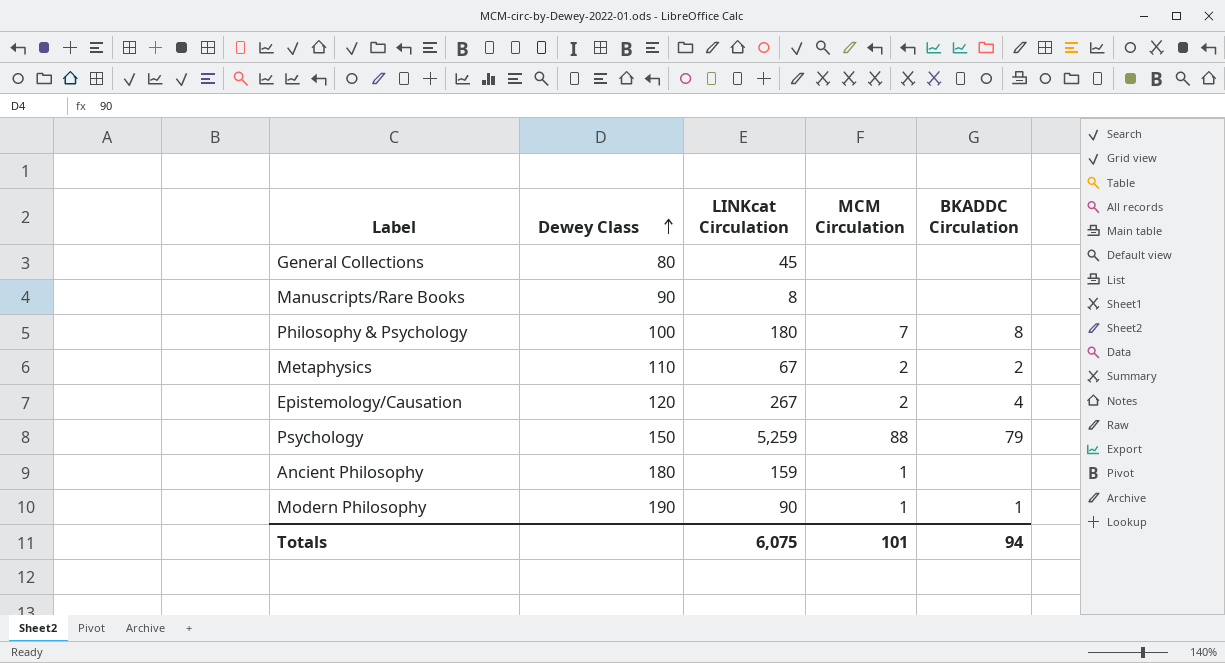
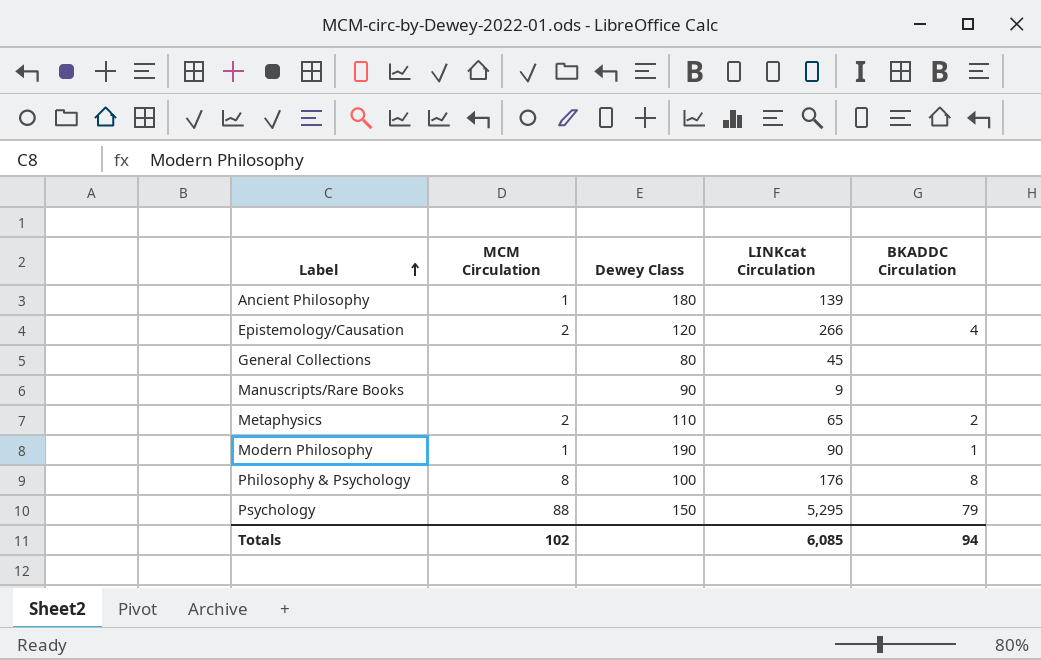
row order: Dewey Class ascending -> Label ascending
column MCM Circulation | position: 4 -> 2
Ancient Philosophy | LINKcat Circulation: 159 -> 139
Epistemology/Causation | LINKcat Circulation: 267 -> 266
Manuscripts/Rare Books | LINKcat Circulation: 8 -> 9
Metaphysics | LINKcat Circulation: 67 -> 65
Philosophy & Psychology | MCM Circulation: 7 -> 8
Philosophy & Psychology | LINKcat Circulation: 180 -> 176
Psychology | LINKcat Circulation: 5,259 -> 5,295
Totals | MCM Circulation: 101 -> 102
Totals | LINKcat Circulation: 6,075 -> 6,085

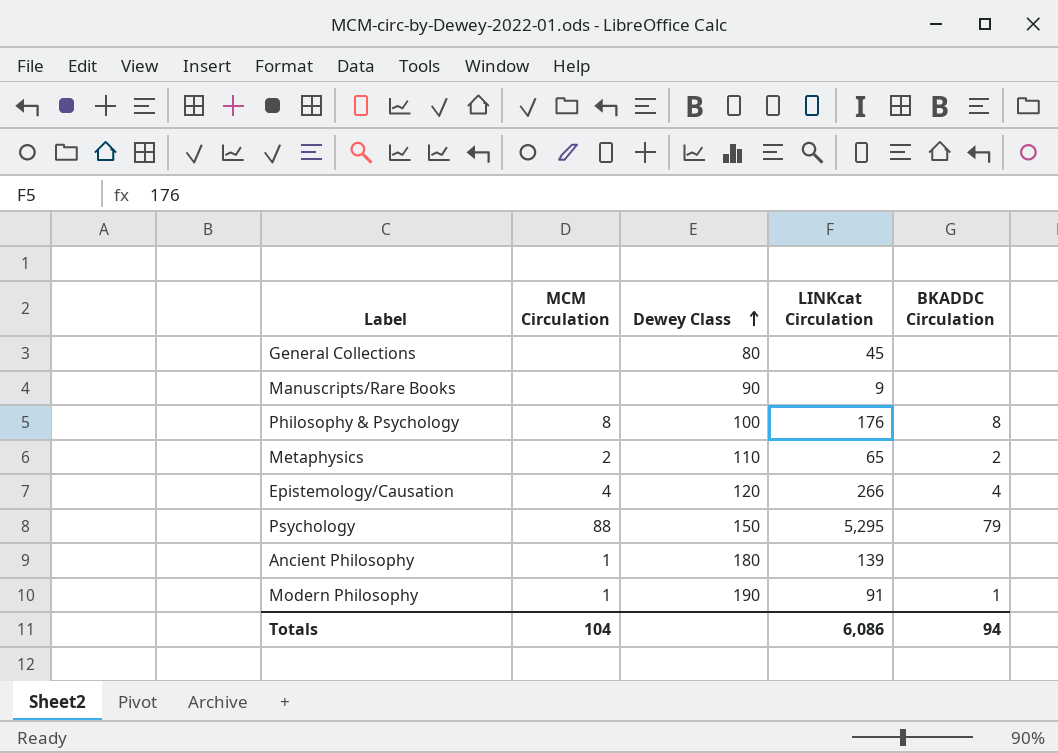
row order: Label ascending -> Dewey Class ascending
Epistemology/Causation | MCM Circulation: 2 -> 4
Modern Philosophy | LINKcat Circulation: 90 -> 91
Totals | MCM Circulation: 102 -> 104
Totals | LINKcat Circulation: 6,085 -> 6,086

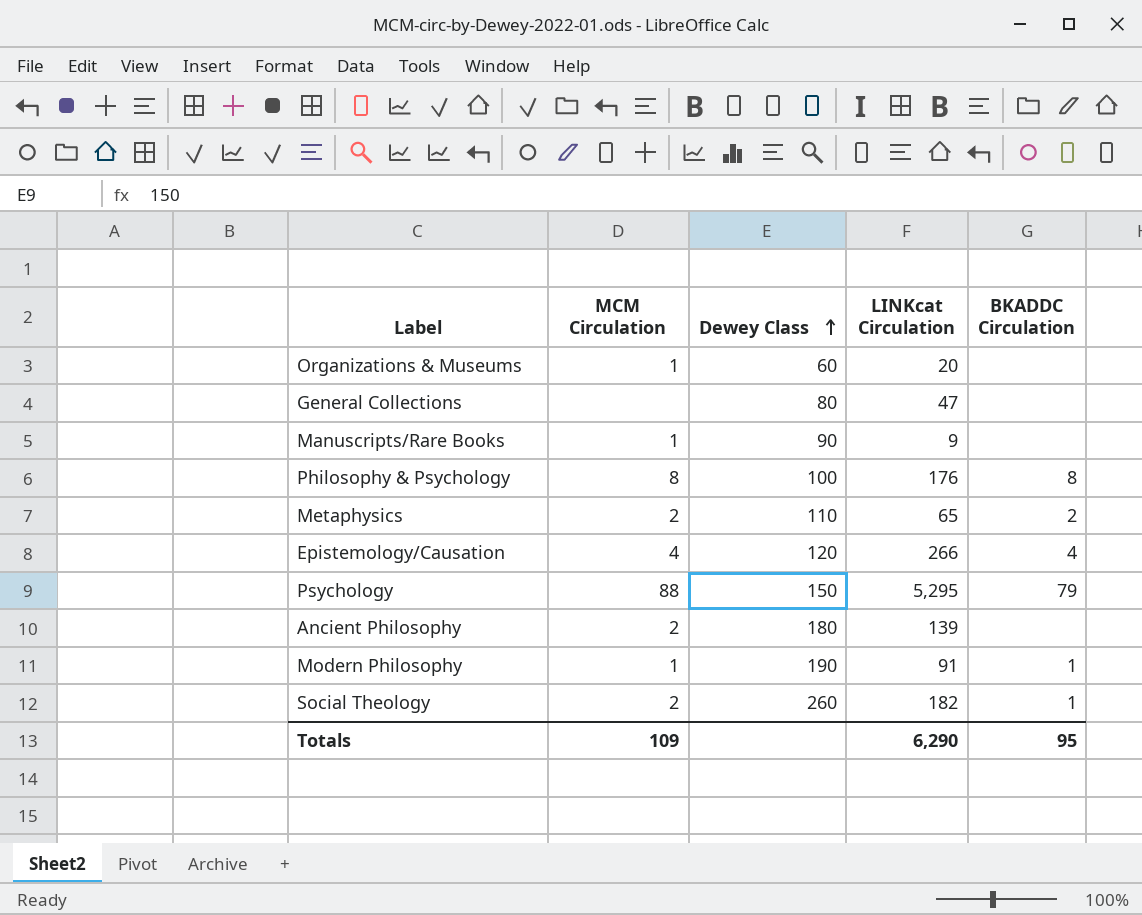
row Organizations & Museums: none -> 1 | 60 | 20 | none
General Collections | LINKcat Circulation: 45 -> 47
Manuscripts/Rare Books | MCM Circulation: none -> 1
Ancient Philosophy | MCM Circulation: 1 -> 2
row Social Theology: none -> 2 | 260 | 182 | 1
Totals | MCM Circulation: 104 -> 109
Totals | LINKcat Circulation: 6,086 -> 6,290
Totals | BKADDC Circulation: 94 -> 95

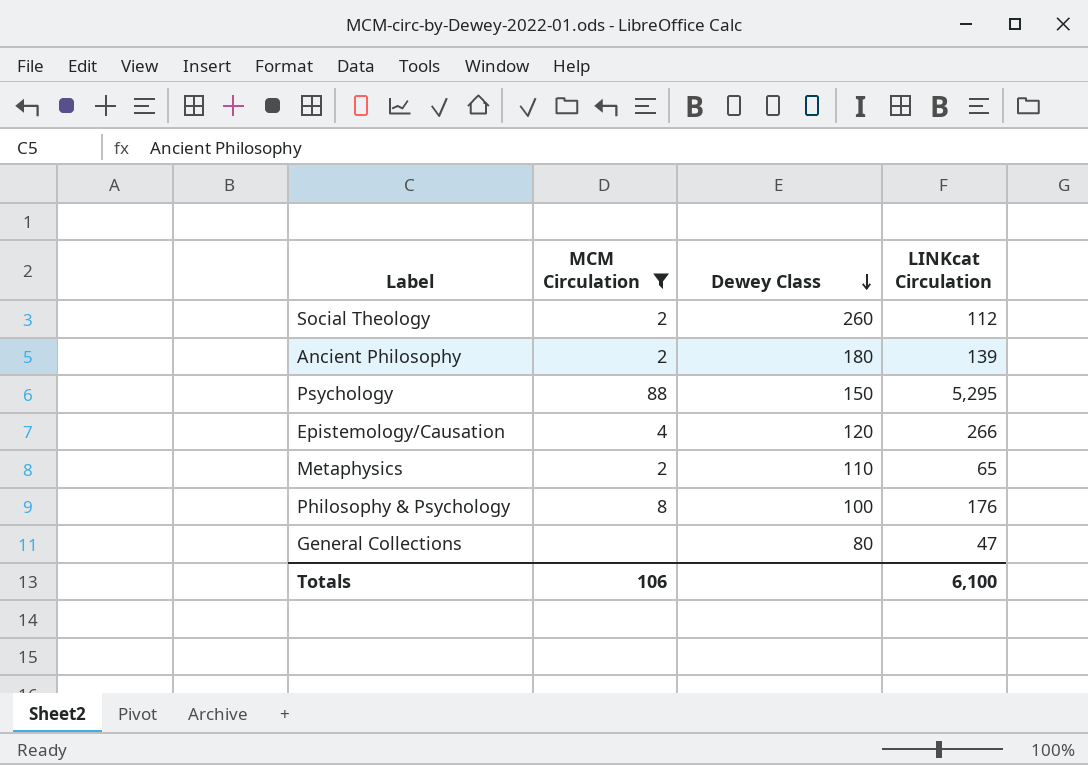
filter: none -> MCM Circulation != 1
row order: Dewey Class ascending -> Dewey Class descending
column BKADDC Circulation | position: 5 -> none
Social Theology | LINKcat Circulation: 182 -> 112
Totals | MCM Circulation: 109 -> 106
Totals | LINKcat Circulation: 6,290 -> 6,100

